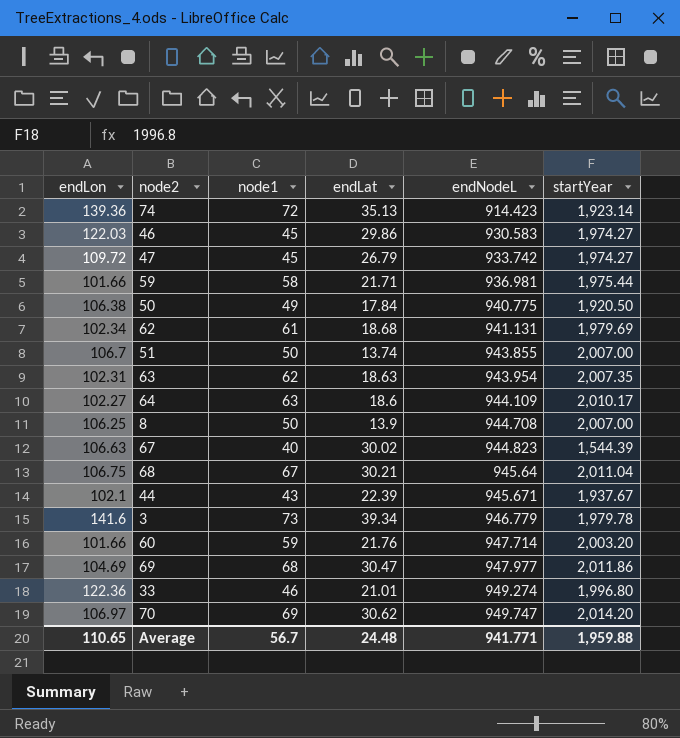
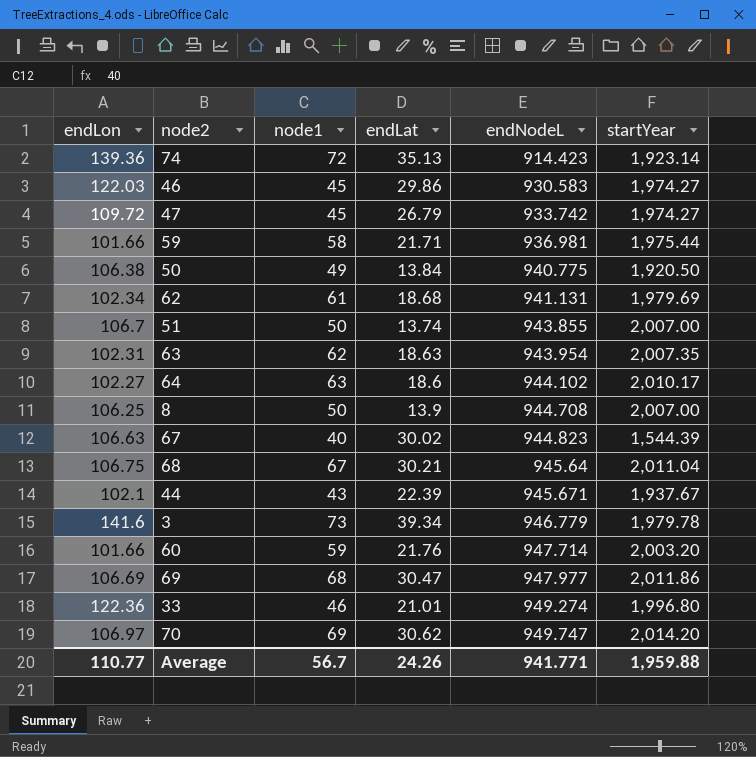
50 | endLat: 17.84 -> 13.84
64 | endNodeL: 944.109 -> 944.102
69 | endLon: 104.69 -> 106.69
Average | endLon: 110.65 -> 110.77
Average | endLat: 24.48 -> 24.26

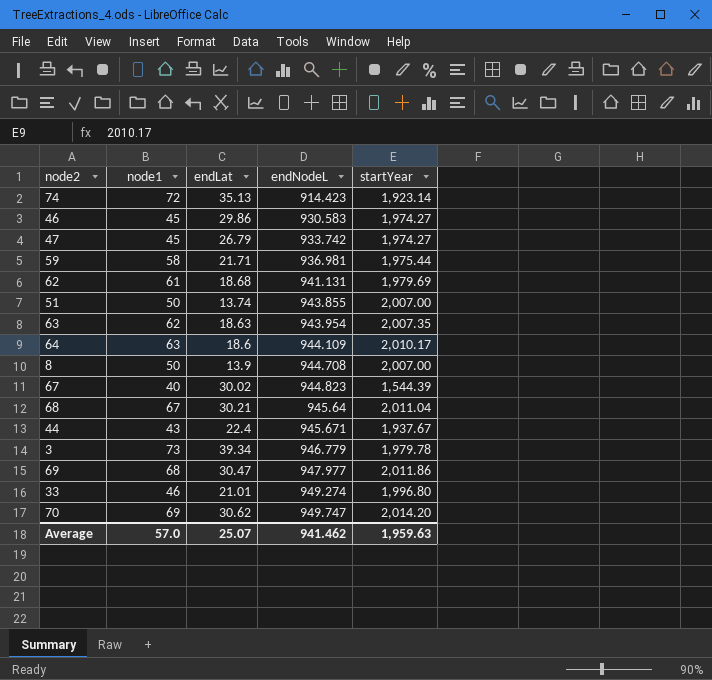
column endLon | position: 1 -> none
row 50: 106.38 | 49 | 13.84 | 940.775 | 1,920.50 -> none
row 60: 101.66 | 59 | 21.76 | 947.714 | 2,003.20 -> none
64 | endNodeL: 944.102 -> 944.109
44 | endLat: 22.39 -> 22.4
Average | node1: 56.7 -> 57.0
Average | endLat: 24.26 -> 25.07
Average | endNodeL: 941.771 -> 941.462
Average | startYear: 1,959.88 -> 1,959.63

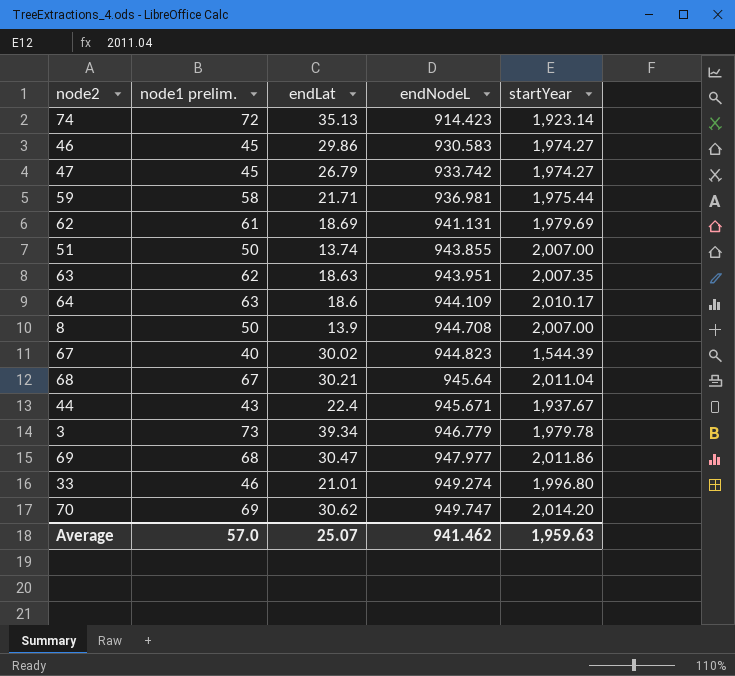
column name: node1 -> node1 prelim.
62 | endLat: 18.68 -> 18.69
63 | endNodeL: 943.954 -> 943.951

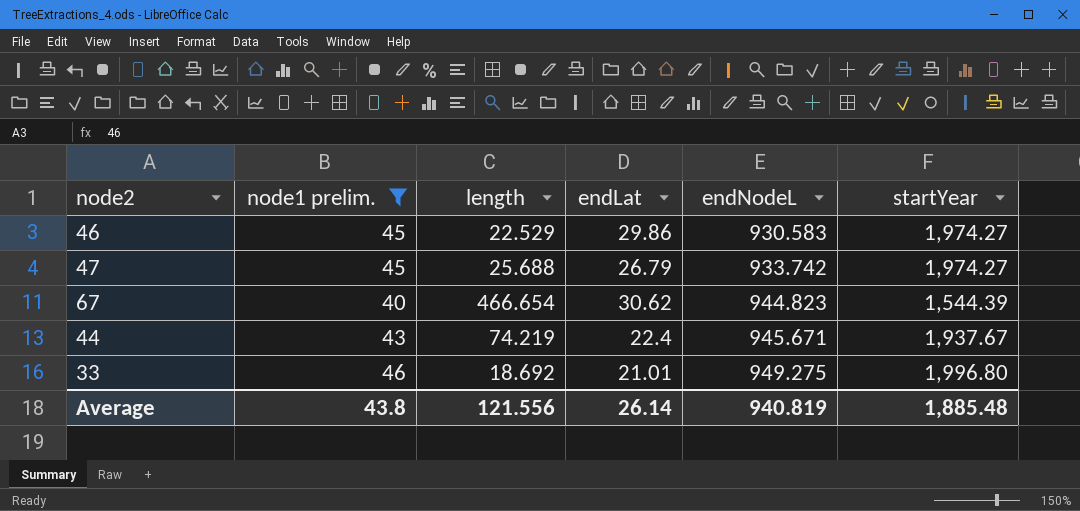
filter: none -> node1 prelim. <= 46
column length | position: none -> 3
67 | endLat: 30.02 -> 30.62
33 | endNodeL: 949.274 -> 949.275
Average | node1 prelim.: 57.0 -> 43.8
Average | endLat: 25.07 -> 26.14
Average | endNodeL: 941.462 -> 940.819
Average | startYear: 1,959.63 -> 1,885.48

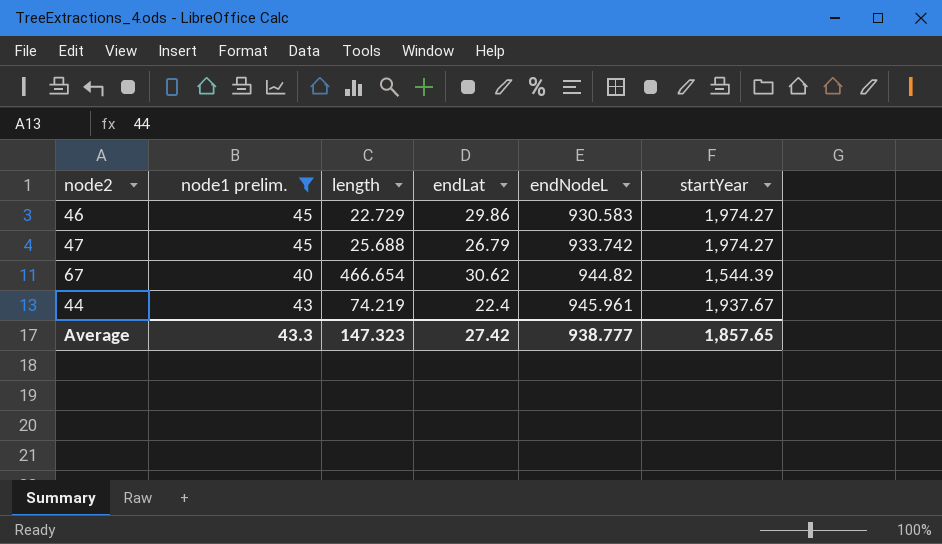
row 33: 46 | 18.692 | 21.01 | 949.275 | 1,996.80 -> none
46 | length: 22.529 -> 22.729
67 | endNodeL: 944.823 -> 944.82
44 | endNodeL: 945.671 -> 945.961
Average | node1 prelim.: 43.8 -> 43.3
Average | length: 121.556 -> 147.323
Average | endLat: 26.14 -> 27.42
Average | endNodeL: 940.819 -> 938.777
Average | startYear: 1,885.48 -> 1,857.65

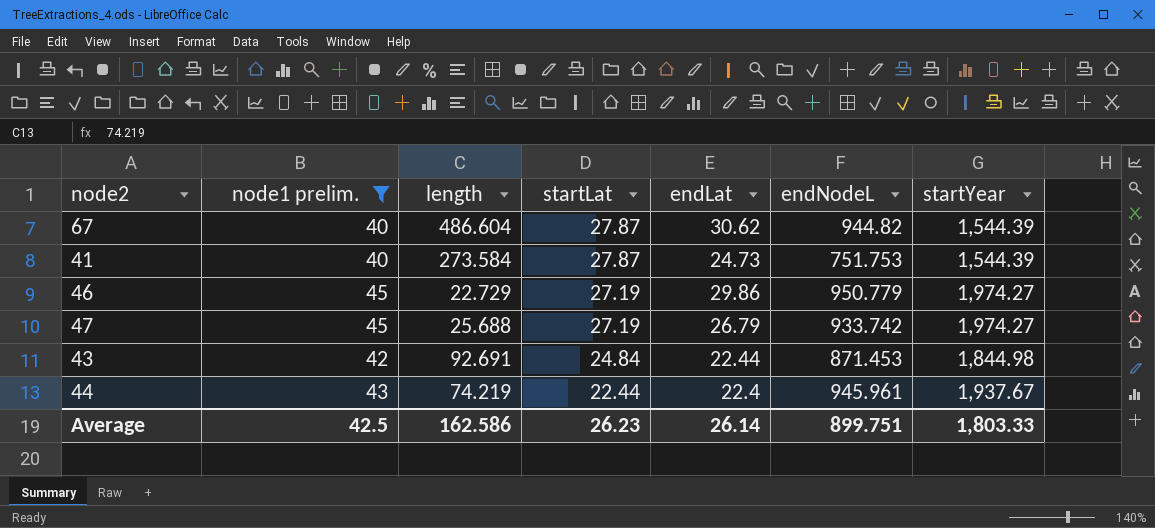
row order: endNodeL ascending -> startLat descending
column startLat | position: none -> 4
67 | length: 466.654 -> 486.604
row 41: none -> 40 | 273.584 | 27.87 | 24.73 | 751.753 | 1,544.39
46 | endNodeL: 930.583 -> 950.779
row 43: none -> 42 | 92.691 | 24.84 | 22.44 | 871.453 | 1,844.98
Average | node1 prelim.: 43.3 -> 42.5
Average | length: 147.323 -> 162.586
Average | endLat: 27.42 -> 26.14
Average | endNodeL: 938.777 -> 899.751
Average | startYear: 1,857.65 -> 1,803.33

